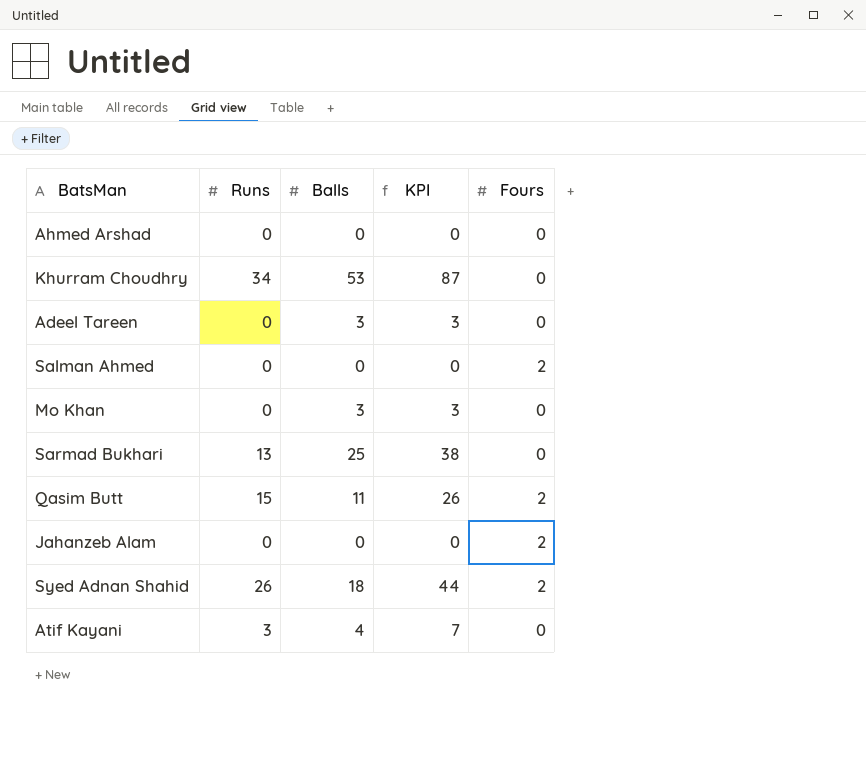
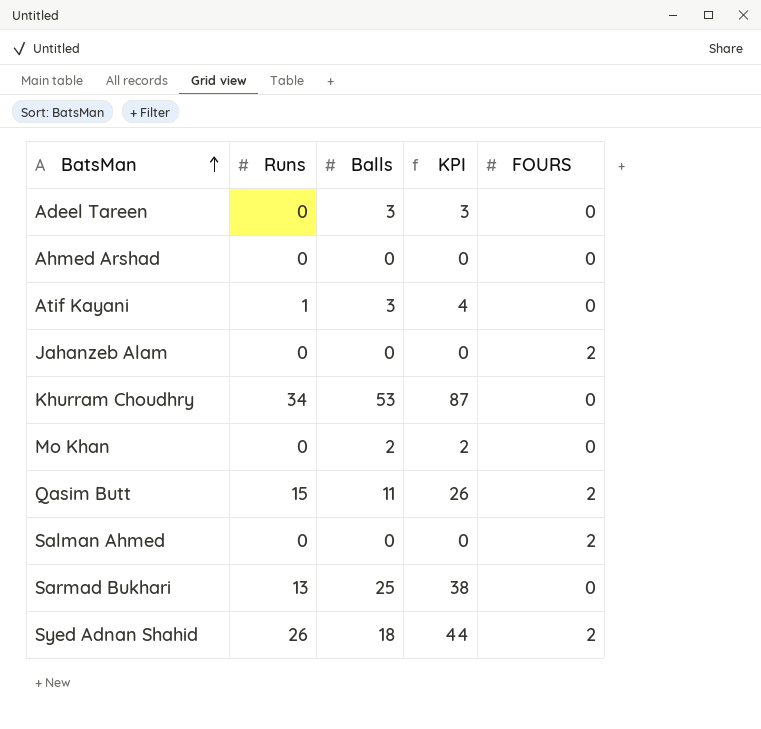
row order: none -> BatsMan ascending
column name: Fours -> FOURS
Atif Kayani | Runs: 3 -> 1
Atif Kayani | Balls: 4 -> 3
Atif Kayani | KPI: 7 -> 4
Mo Khan | Balls: 3 -> 2
Mo Khan | KPI: 3 -> 2

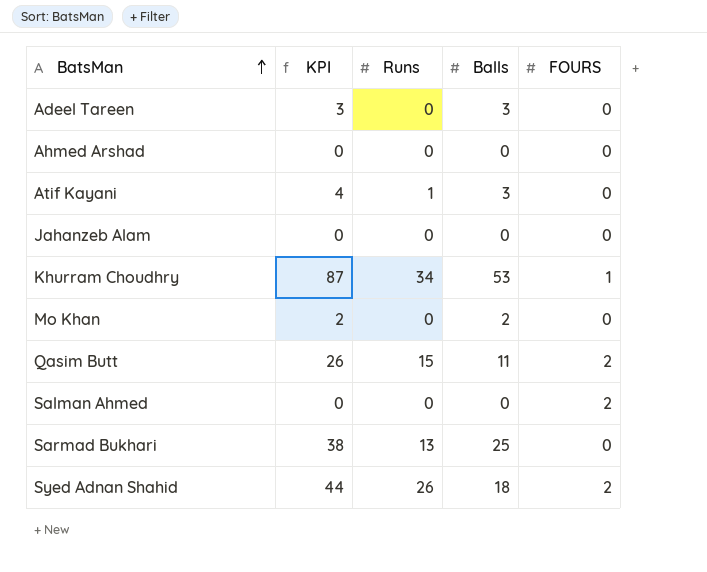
column KPI | position: 4 -> 2
Jahanzeb Alam | FOURS: 2 -> 0
Khurram Choudhry | FOURS: 0 -> 1

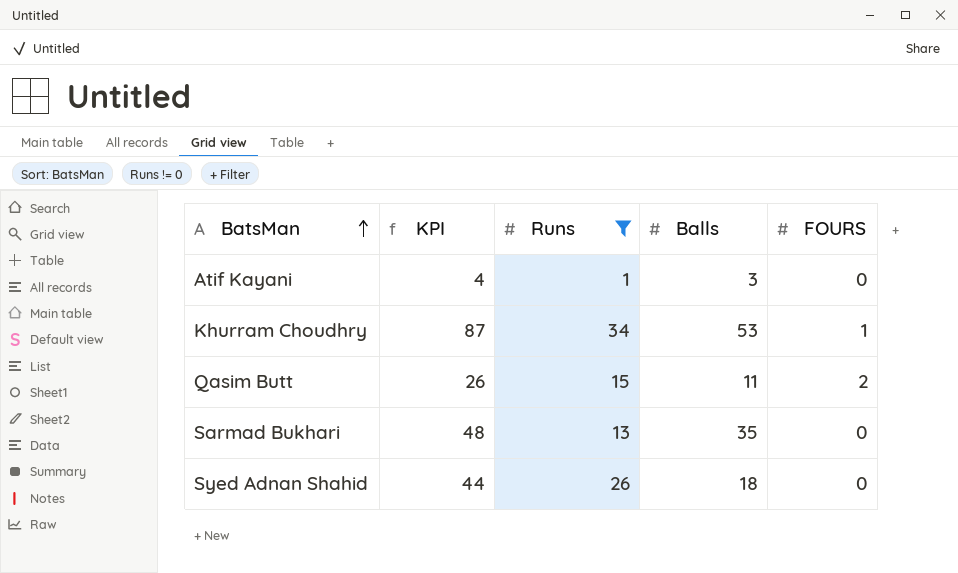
filter: none -> Runs != 0
Sarmad Bukhari | KPI: 38 -> 48
Sarmad Bukhari | Balls: 25 -> 35
Syed Adnan Shahid | FOURS: 2 -> 0

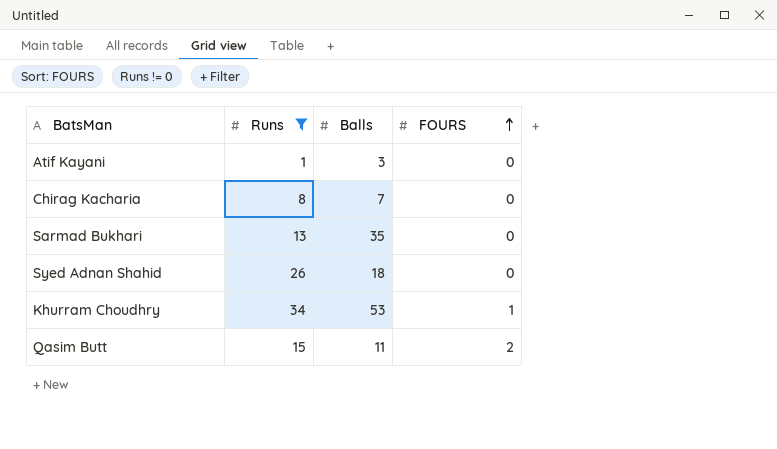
row order: BatsMan ascending -> FOURS ascending
column KPI | formula: [Runs] + [Balls] -> none
row Chirag Kacharia: none -> 8 | 7 | 0

